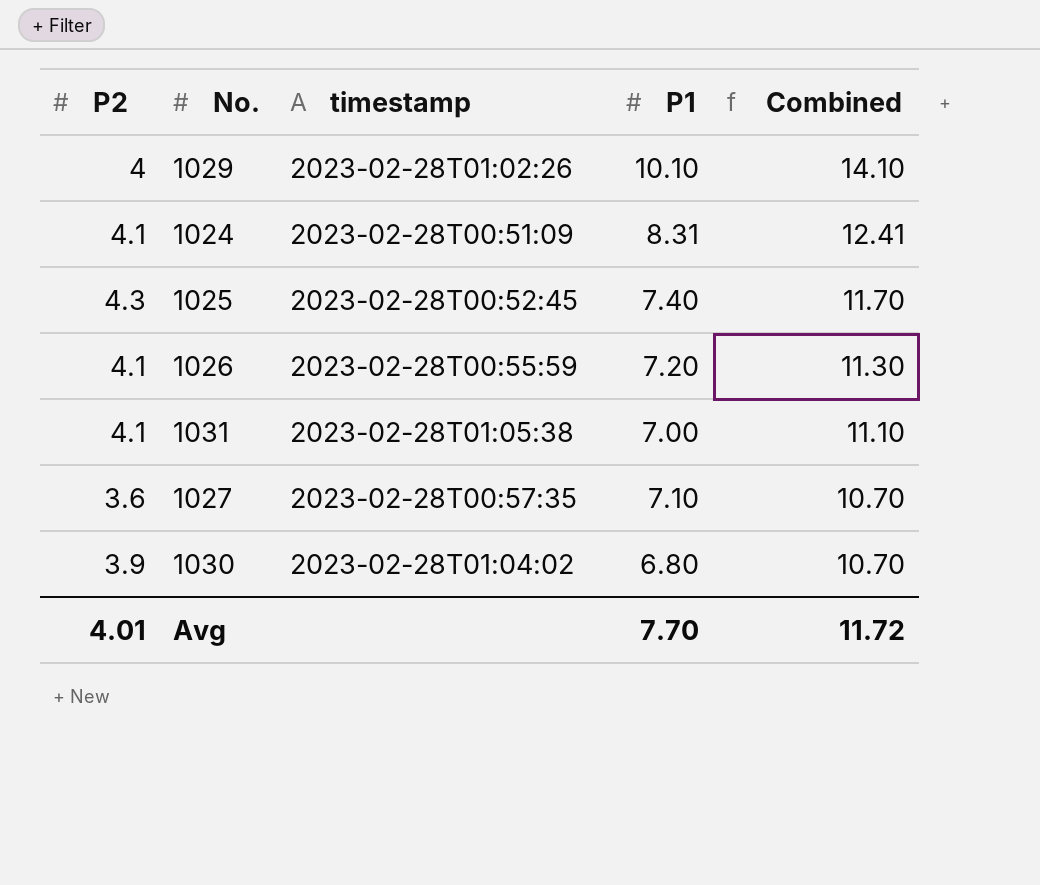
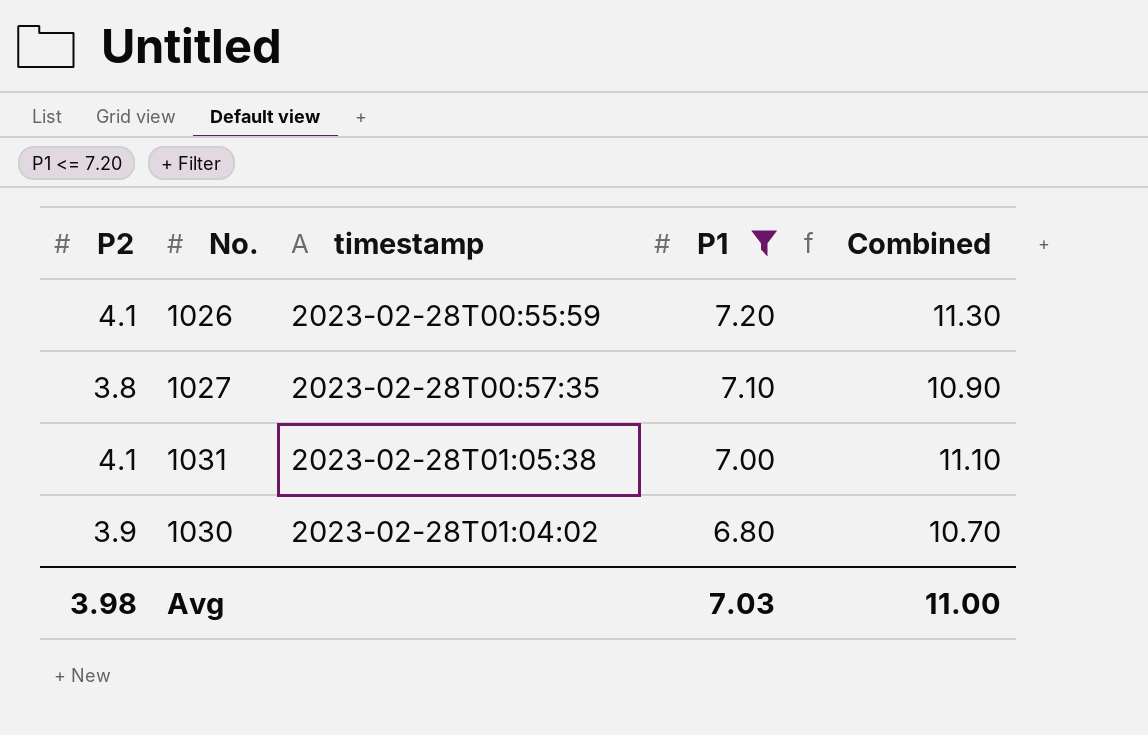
filter: none -> P1 <= 7.20
row order: Combined descending -> P1 descending
1027 | P2: 3.6 -> 3.8
1027 | Combined: 10.70 -> 10.90
Avg | P2: 4.01 -> 3.98
Avg | P1: 7.70 -> 7.03
Avg | Combined: 11.72 -> 11.00

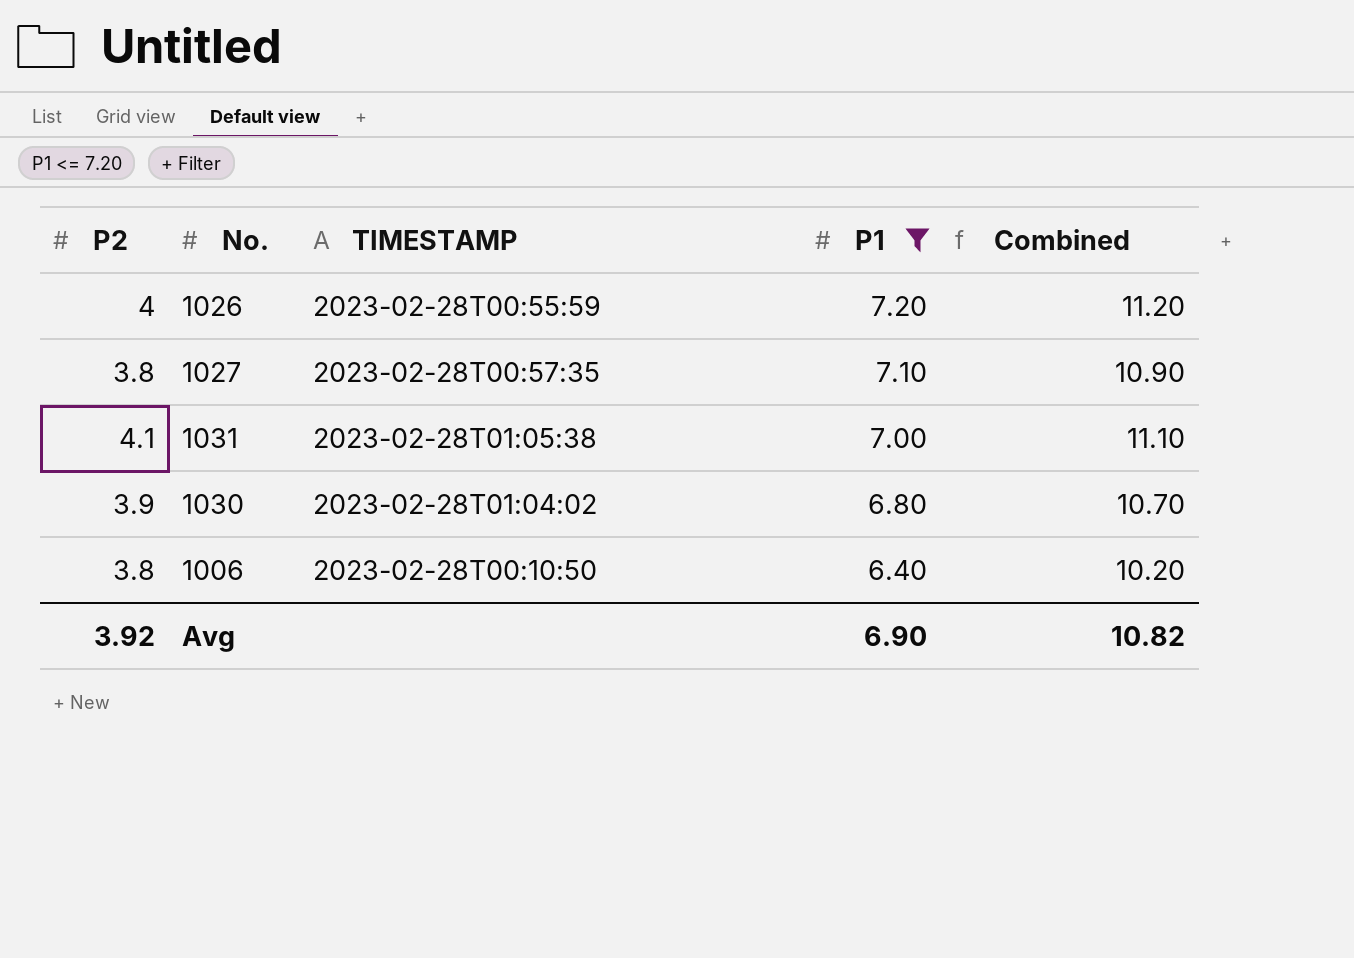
column name: timestamp -> TIMESTAMP
1026 | P2: 4.1 -> 4
1026 | Combined: 11.30 -> 11.20
row 1006: none -> 3.8 | 2023-02-28T00:10:50 | 6.40 | 10.20
Avg | P2: 3.98 -> 3.92
Avg | P1: 7.03 -> 6.90
Avg | Combined: 11.00 -> 10.82

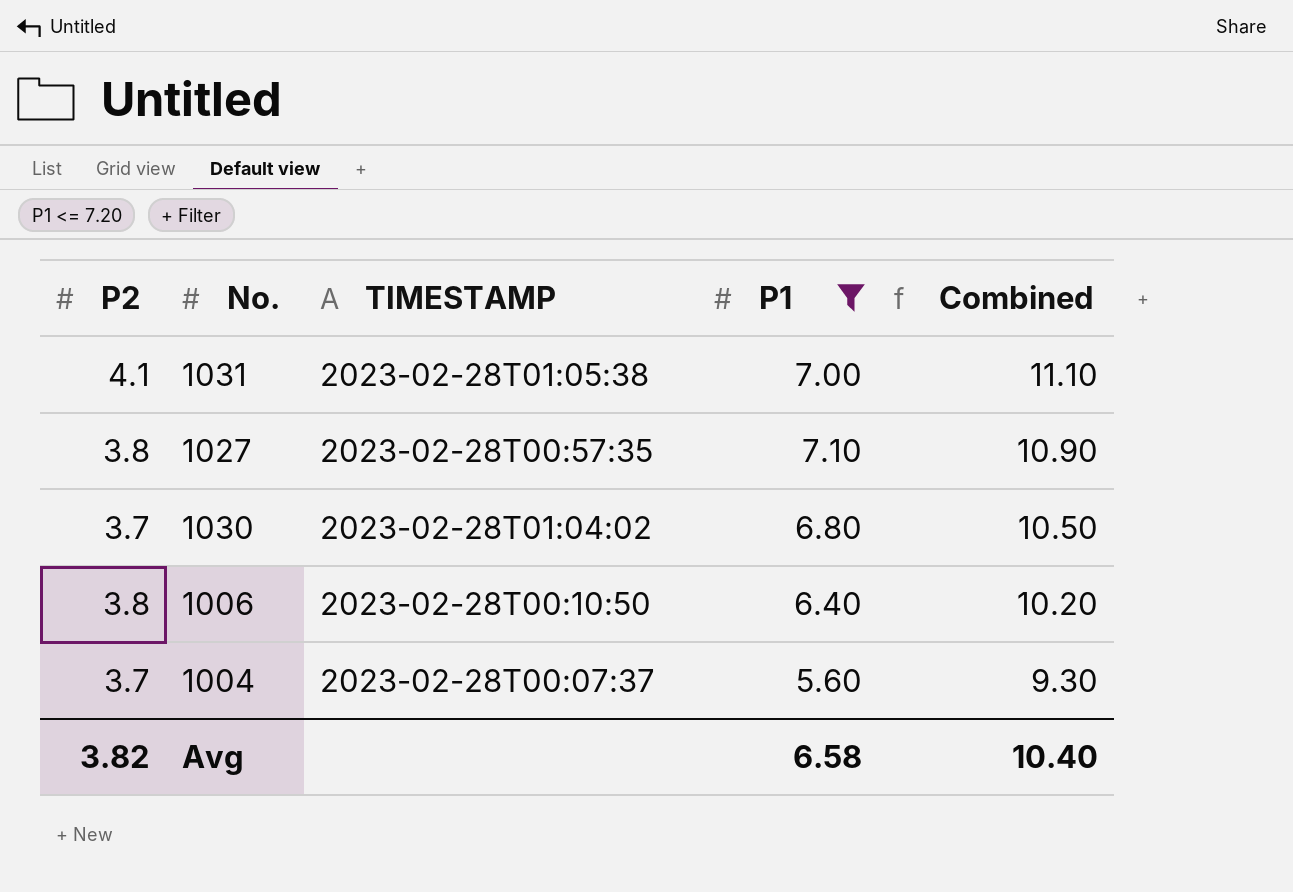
row order: P1 descending -> Combined descending
row 1026: 4 | 2023-02-28T00:55:59 | 7.20 | 11.20 -> none
1030 | P2: 3.9 -> 3.7
1030 | Combined: 10.70 -> 10.50
row 1004: none -> 3.7 | 2023-02-28T00:07:37 | 5.60 | 9.30
Avg | P2: 3.92 -> 3.82
Avg | P1: 6.90 -> 6.58
Avg | Combined: 10.82 -> 10.40

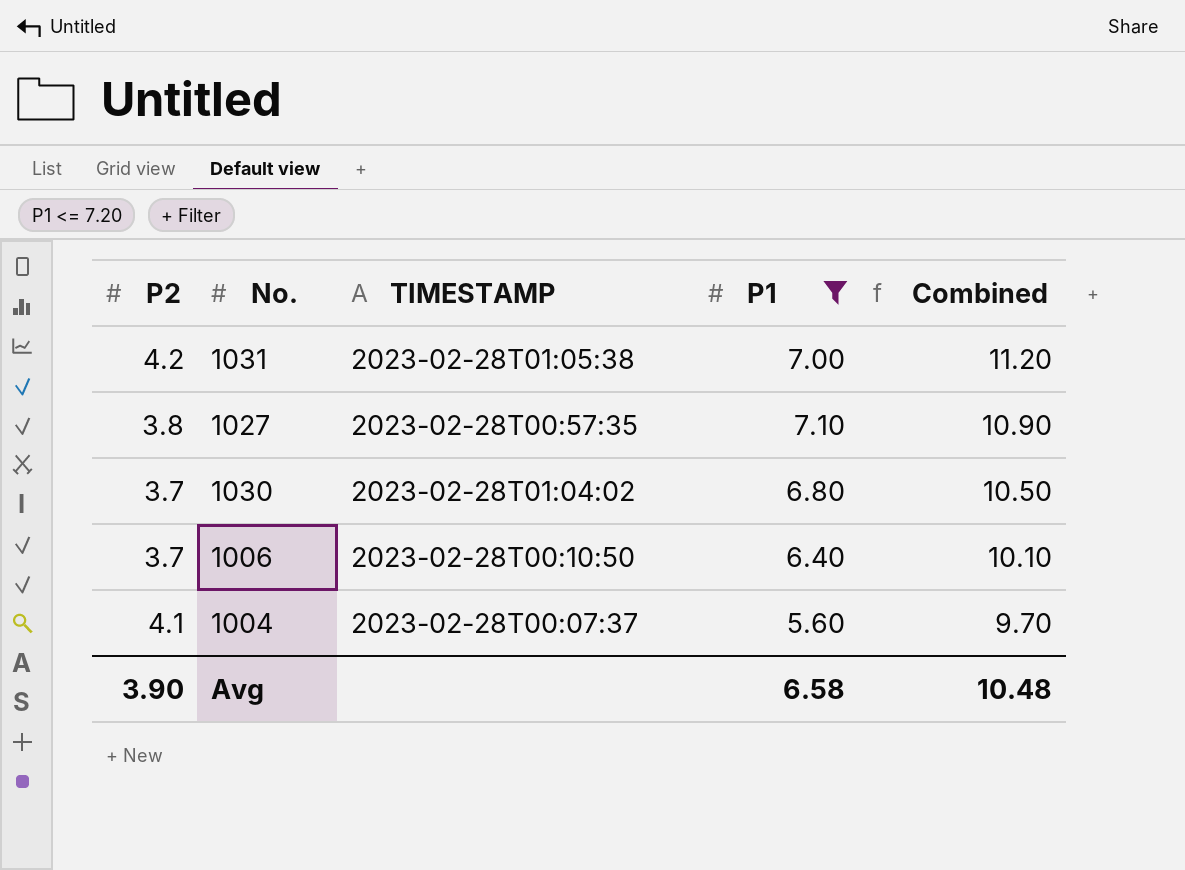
1031 | P2: 4.1 -> 4.2
1031 | Combined: 11.10 -> 11.20
1006 | P2: 3.8 -> 3.7
1006 | Combined: 10.20 -> 10.10
1004 | P2: 3.7 -> 4.1
1004 | Combined: 9.30 -> 9.70
Avg | P2: 3.82 -> 3.90
Avg | Combined: 10.40 -> 10.48

